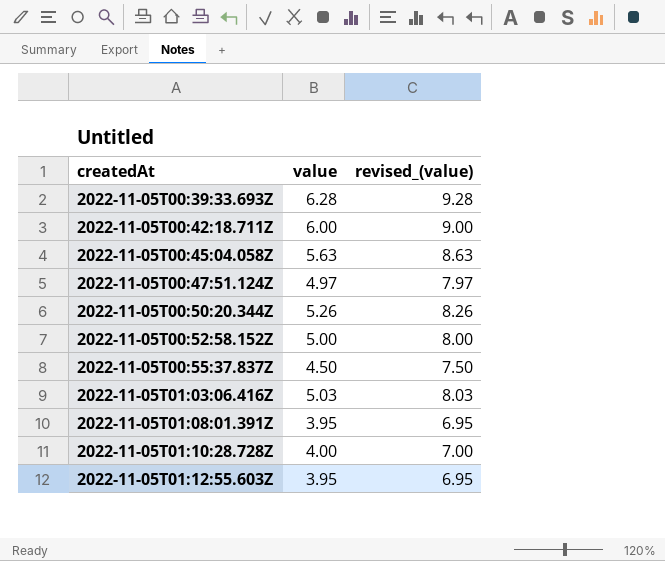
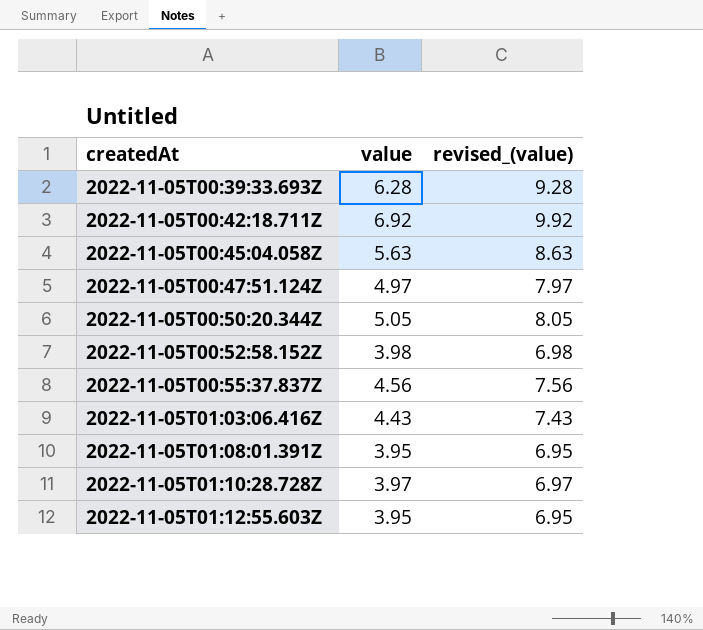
2022-11-05T00:42:18.711Z | value: 6.00 -> 6.92
2022-11-05T00:42:18.711Z | revised_(value): 9.00 -> 9.92
2022-11-05T00:50:20.344Z | value: 5.26 -> 5.05
2022-11-05T00:50:20.344Z | revised_(value): 8.26 -> 8.05
2022-11-05T00:52:58.152Z | value: 5.00 -> 3.98
2022-11-05T00:52:58.152Z | revised_(value): 8.00 -> 6.98
2022-11-05T00:55:37.837Z | value: 4.50 -> 4.56
2022-11-05T00:55:37.837Z | revised_(value): 7.50 -> 7.56
2022-11-05T01:03:06.416Z | value: 5.03 -> 4.43
2022-11-05T01:03:06.416Z | revised_(value): 8.03 -> 7.43
2022-11-05T01:10:28.728Z | value: 4.00 -> 3.97
2022-11-05T01:10:28.728Z | revised_(value): 7.00 -> 6.97

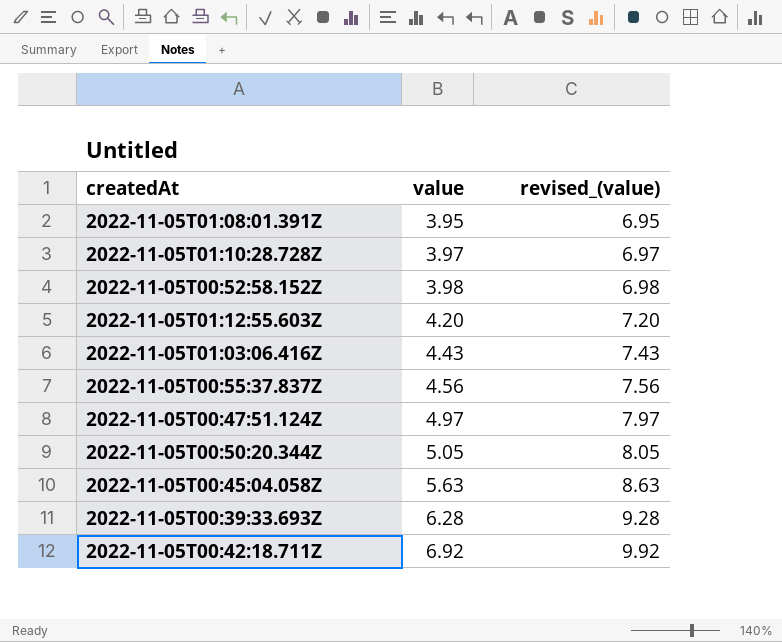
row order: createdAt ascending -> value ascending
2022-11-05T01:12:55.603Z | value: 3.95 -> 4.20
2022-11-05T01:12:55.603Z | revised_(value): 6.95 -> 7.20

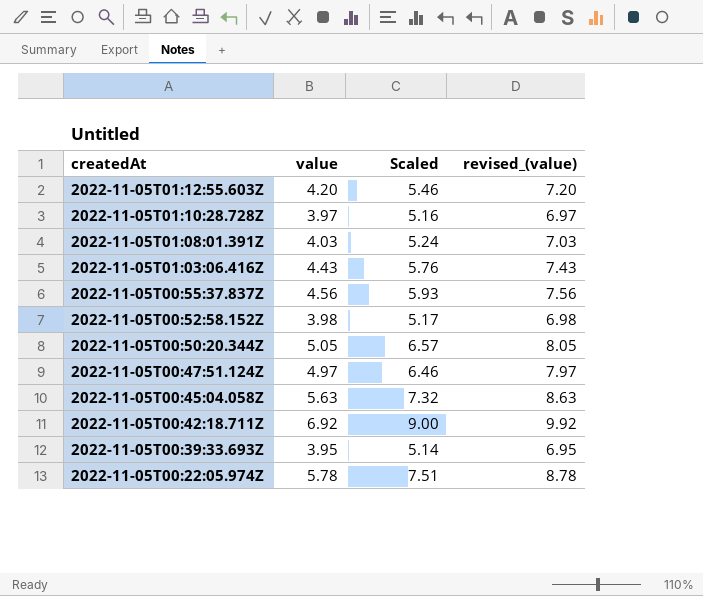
row order: value ascending -> createdAt descending
column Scaled | formula: none -> [value] * 1.3
2022-11-05T01:08:01.391Z | value: 3.95 -> 4.03
2022-11-05T01:08:01.391Z | revised_(value): 6.95 -> 7.03
2022-11-05T00:39:33.693Z | value: 6.28 -> 3.95
2022-11-05T00:39:33.693Z | revised_(value): 9.28 -> 6.95
row 2022-11-05T00:22:05.974Z: none -> 5.78 | 7.51 | 8.78

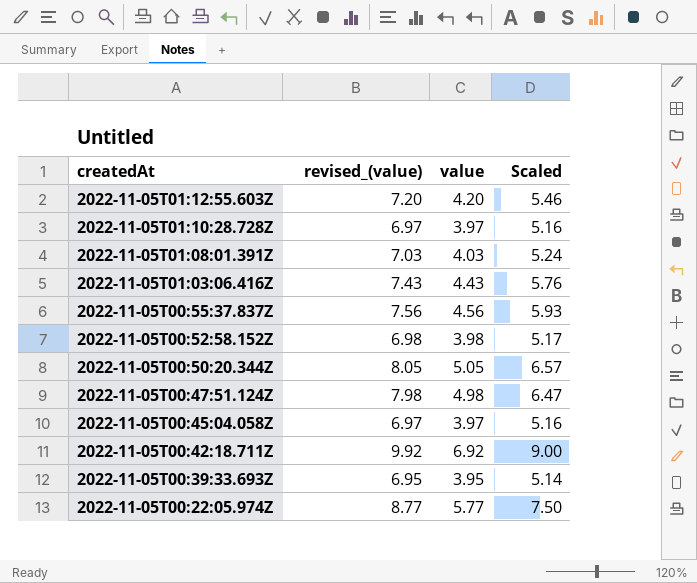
column revised_(value) | position: 4 -> 2
2022-11-05T00:47:51.124Z | revised_(value): 7.97 -> 7.98
2022-11-05T00:47:51.124Z | value: 4.97 -> 4.98
2022-11-05T00:47:51.124Z | Scaled: 6.46 -> 6.47
2022-11-05T00:45:04.058Z | revised_(value): 8.63 -> 6.97
2022-11-05T00:45:04.058Z | value: 5.63 -> 3.97
2022-11-05T00:45:04.058Z | Scaled: 7.32 -> 5.16
2022-11-05T00:22:05.974Z | revised_(value): 8.78 -> 8.77
2022-11-05T00:22:05.974Z | value: 5.78 -> 5.77
2022-11-05T00:22:05.974Z | Scaled: 7.51 -> 7.50

